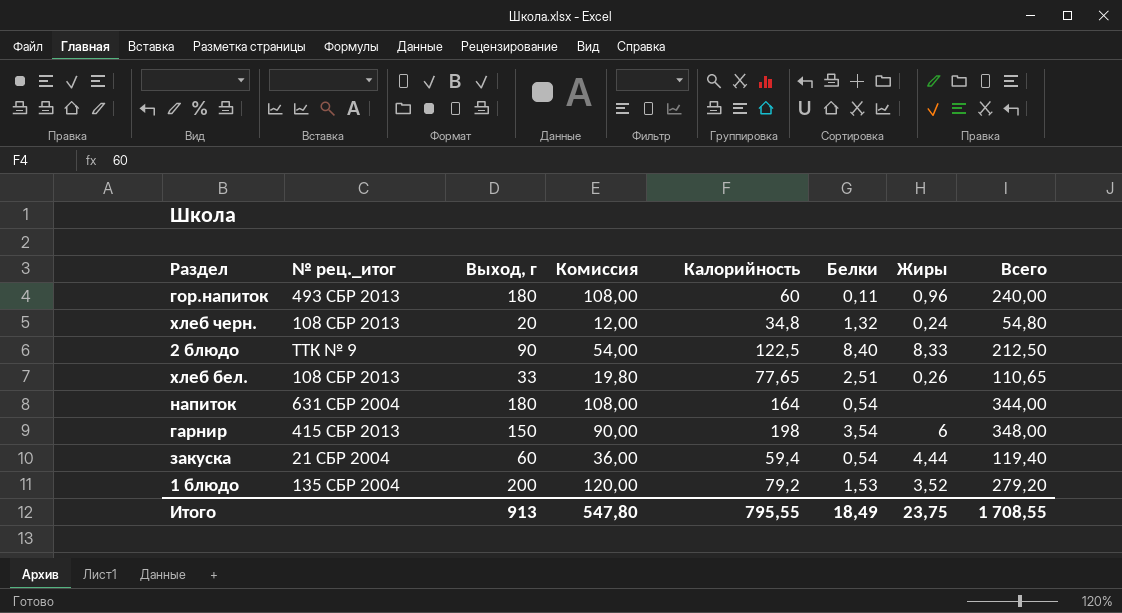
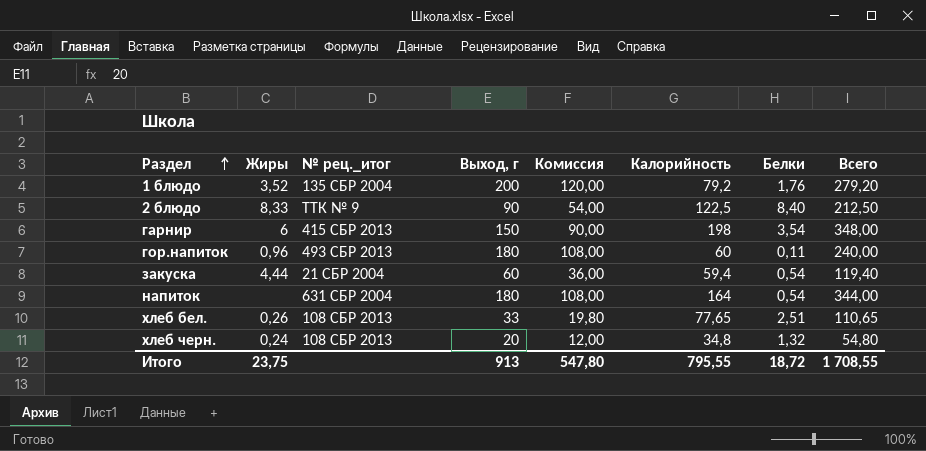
row order: none -> Раздел ascending
column Жиры | position: 7 -> 2
1 блюдо | Белки: 1,53 -> 1,76
Итого | Белки: 18,49 -> 18,72

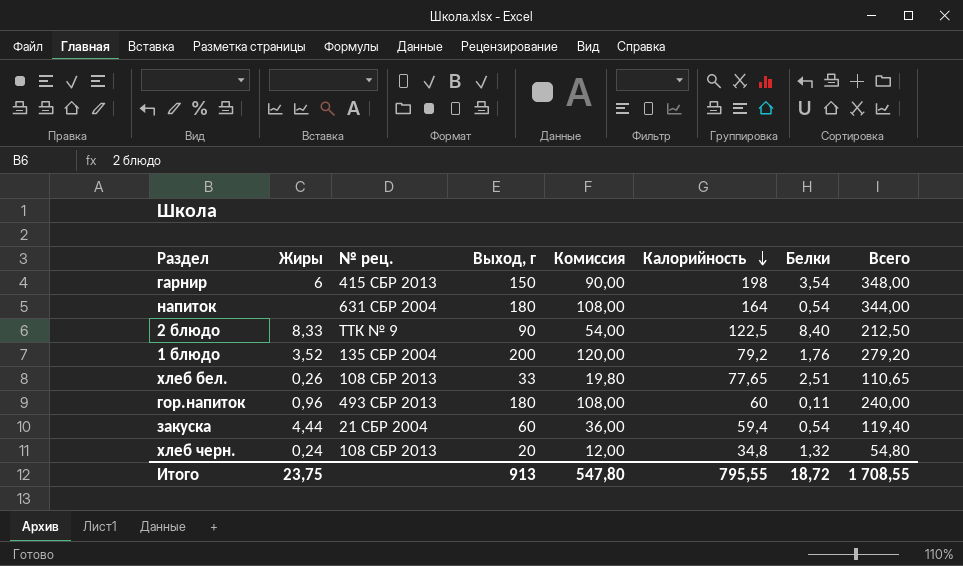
row order: Раздел ascending -> Калорийность descending
column name: № рец._итог -> № рец.

